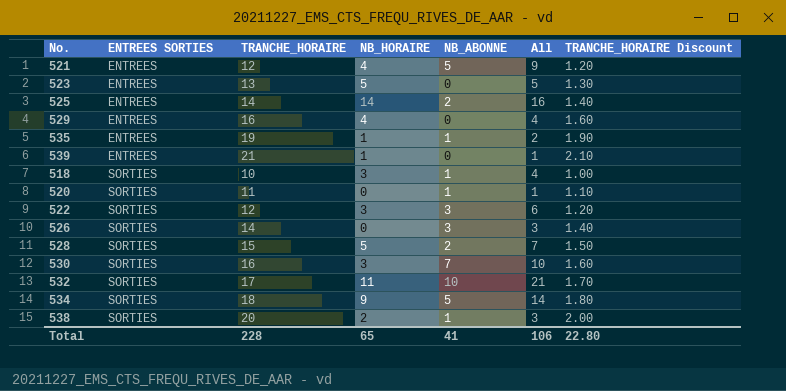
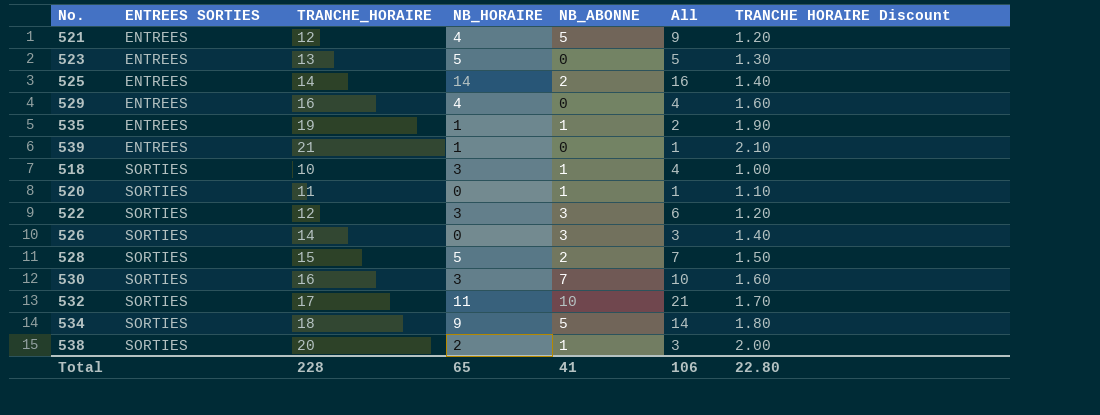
column name: TRANCHE_HORAIRE Discount -> TRANCHE HORAIRE Discount

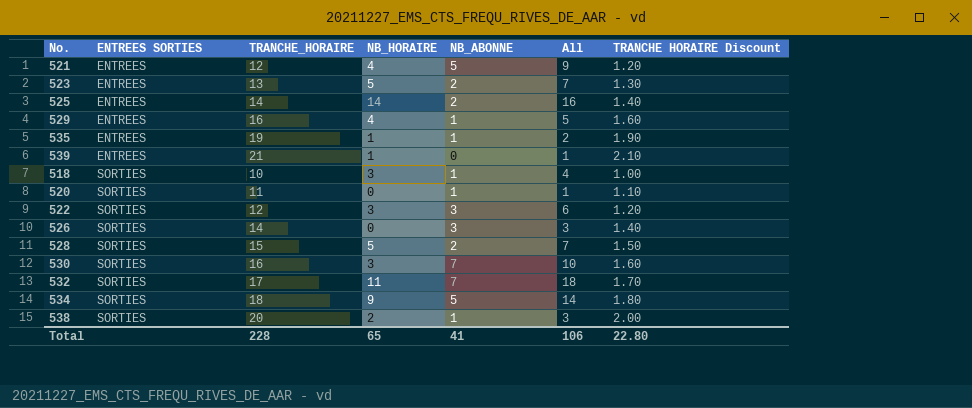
523 | NB_ABONNE: 0 -> 2
523 | All: 5 -> 7
529 | NB_ABONNE: 0 -> 1
529 | All: 4 -> 5
532 | NB_ABONNE: 10 -> 7
532 | All: 21 -> 18

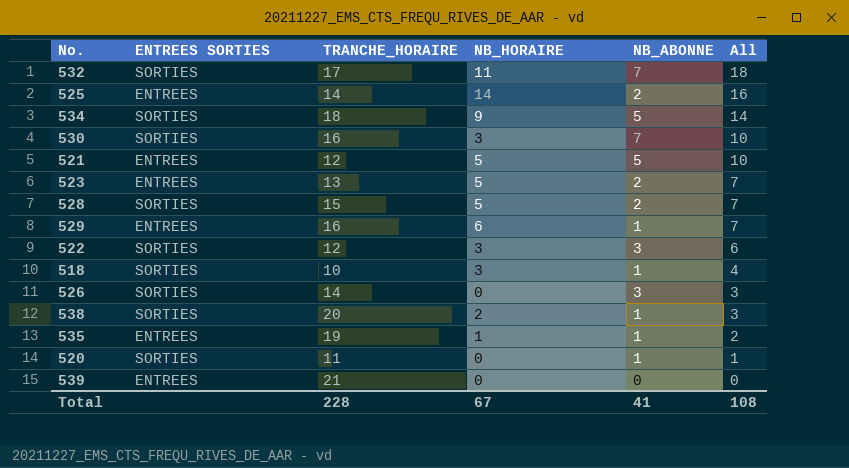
row order: ENTREES SORTIES ascending -> All descending
column TRANCHE HORAIRE Discount | formula: [TRANCHE_HORAIRE] * 0.1 -> none
521 | NB_HORAIRE: 4 -> 5
521 | All: 9 -> 10
529 | NB_HORAIRE: 4 -> 6
529 | All: 5 -> 7
539 | NB_HORAIRE: 1 -> 0
539 | All: 1 -> 0
Total | NB_HORAIRE: 65 -> 67
Total | All: 106 -> 108

